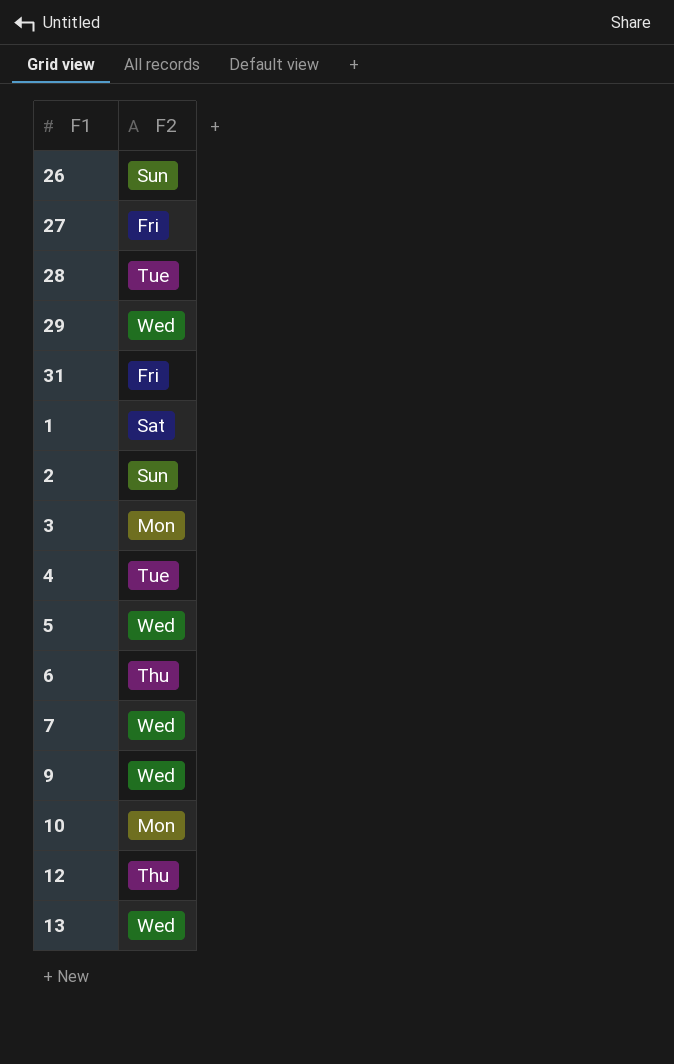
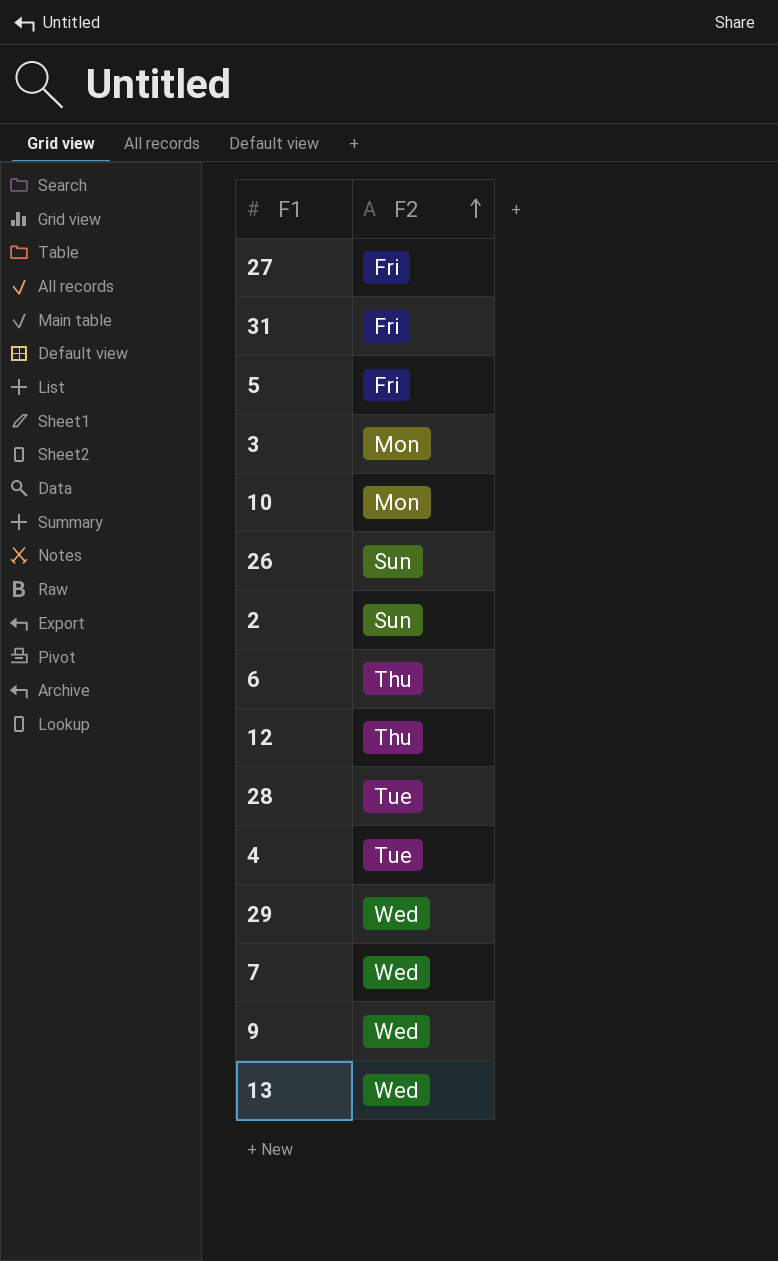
row order: none -> F2 ascending
row 1: Sat -> none
5 | F2: Wed -> Fri

